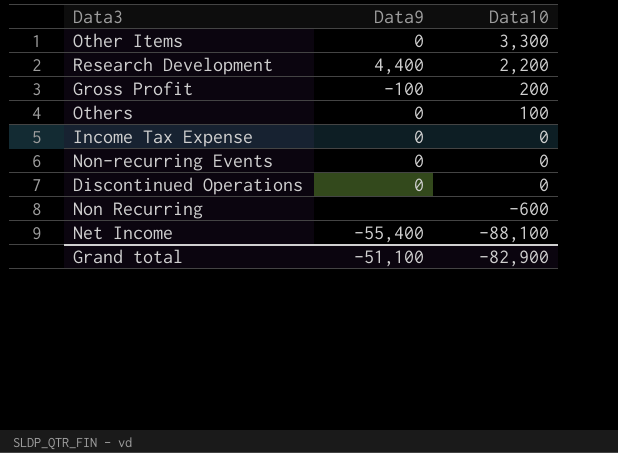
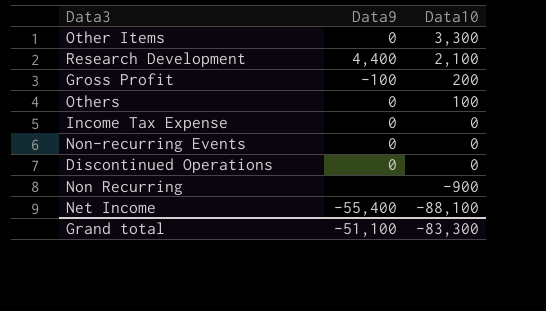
Research Development | Data10: 2,200 -> 2,100
Non Recurring | Data10: -600 -> -900
Grand total | Data10: -82,900 -> -83,300

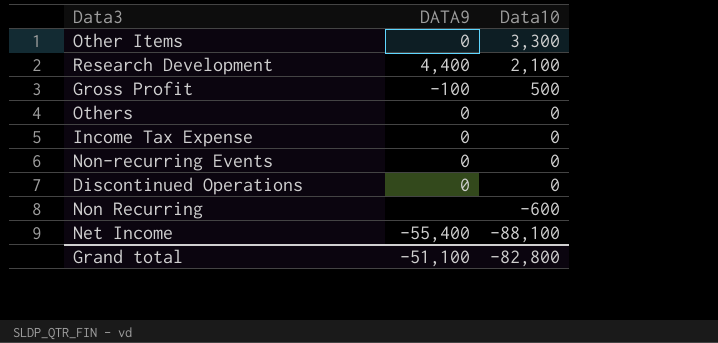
column name: Data9 -> DATA9
Gross Profit | Data10: 200 -> 500
Others | Data10: 100 -> 0
Non Recurring | Data10: -900 -> -600
Grand total | Data10: -83,300 -> -82,800

